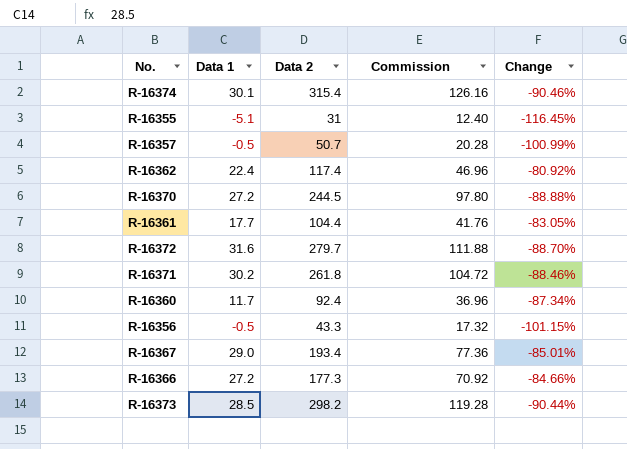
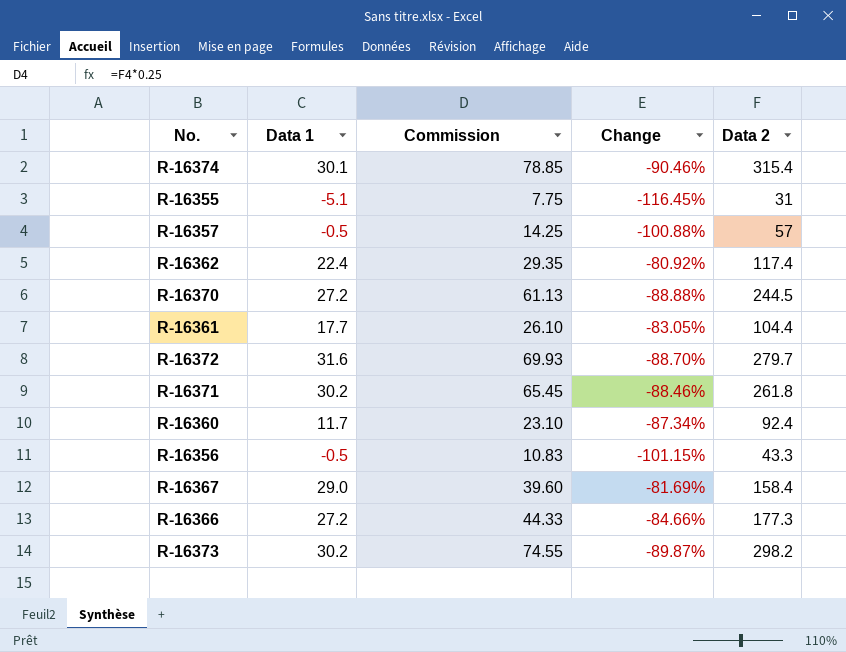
column Commission | formula: [Data 2] * 0.4 -> [Data 2] * 0.25
column Data 2 | position: 3 -> 5
R-16357 | Change: -100.99% -> -100.88%
R-16357 | Data 2: 50.7 -> 57
R-16367 | Change: -85.01% -> -81.69%
R-16367 | Data 2: 193.4 -> 158.4
R-16373 | Data 1: 28.5 -> 30.2
R-16373 | Change: -90.44% -> -89.87%

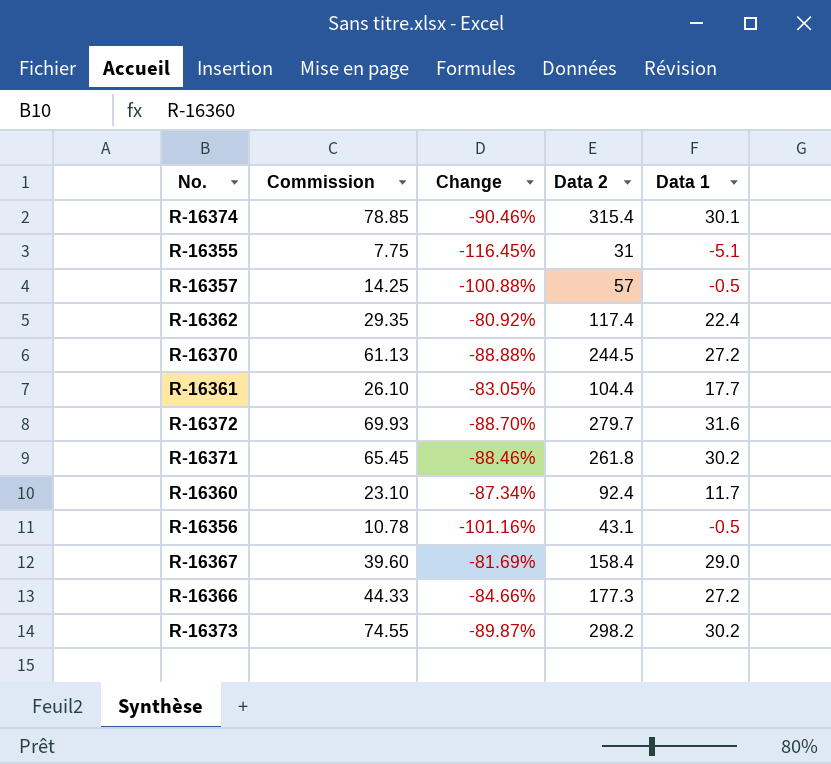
column Data 1 | position: 2 -> 5
R-16356 | Commission: 10.83 -> 10.78
R-16356 | Change: -101.15% -> -101.16%
R-16356 | Data 2: 43.3 -> 43.1

